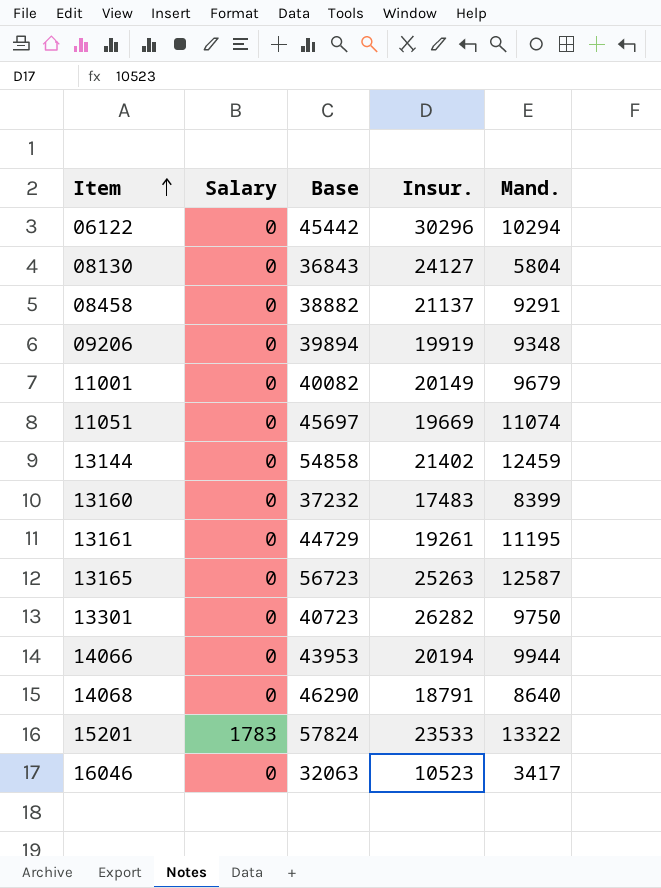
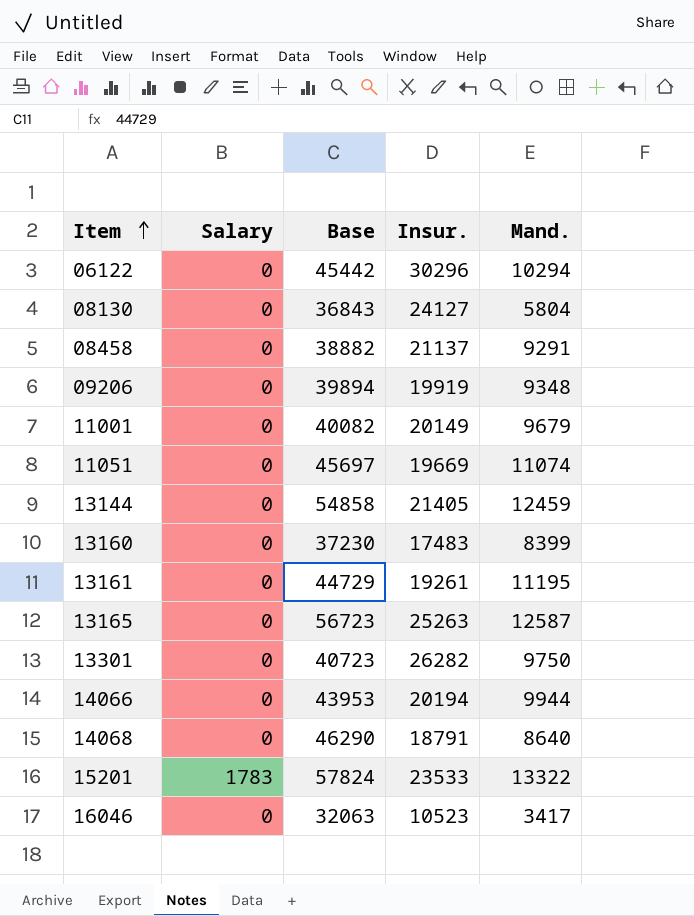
13144 | Insur.: 21402 -> 21405
13160 | Base: 37232 -> 37230

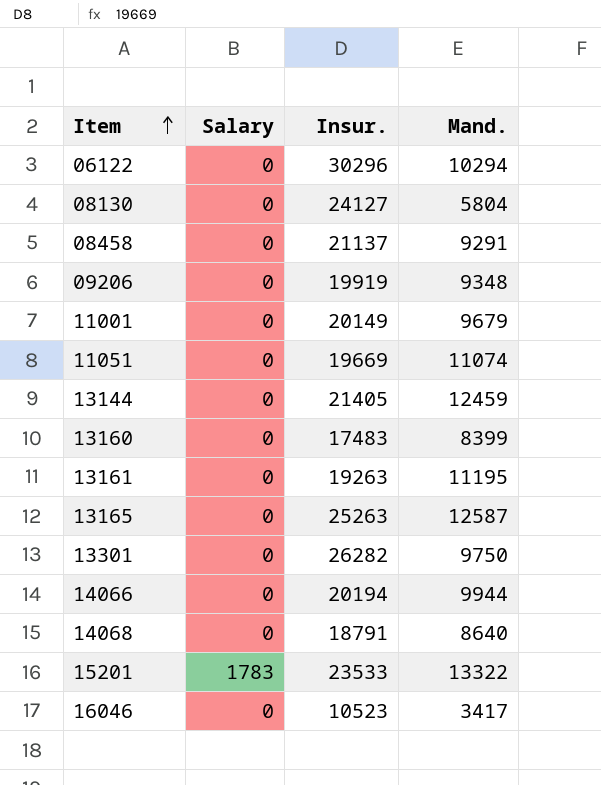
column Base | position: 3 -> none
13161 | Insur.: 19261 -> 19263

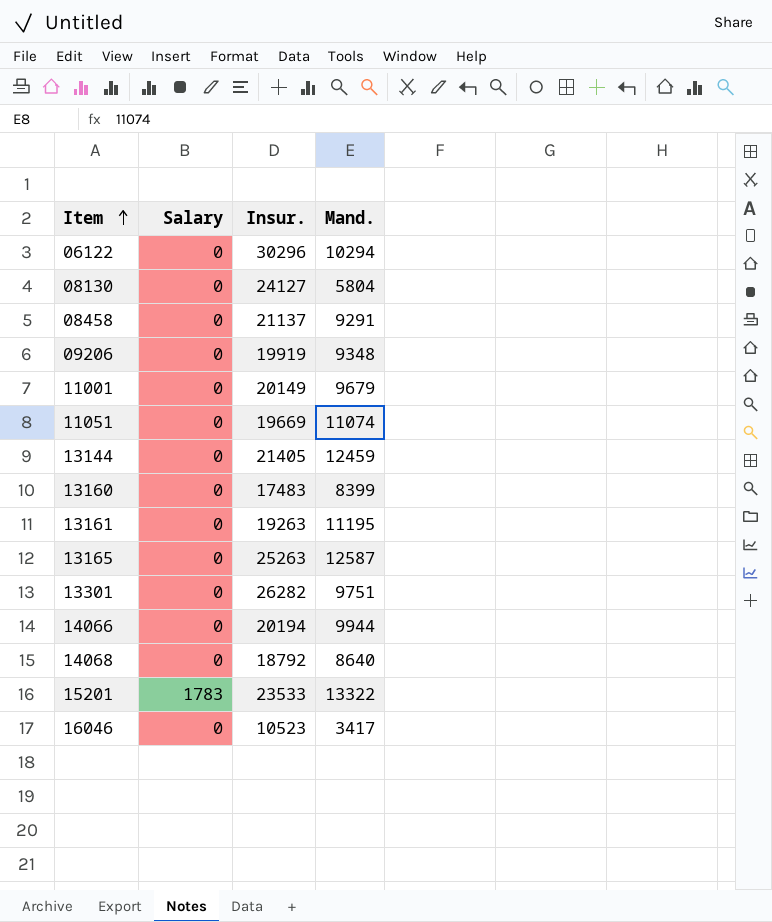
13301 | Mand.: 9750 -> 9751
14068 | Insur.: 18791 -> 18792

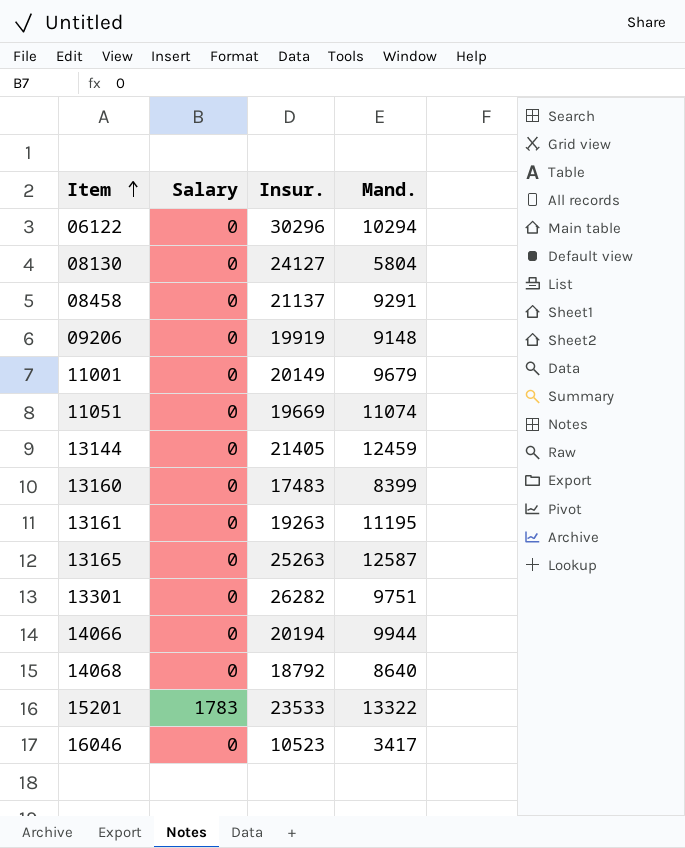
09206 | Mand.: 9348 -> 9148

